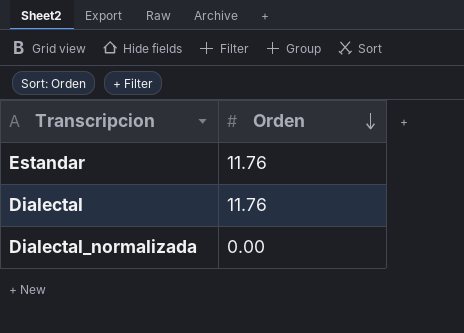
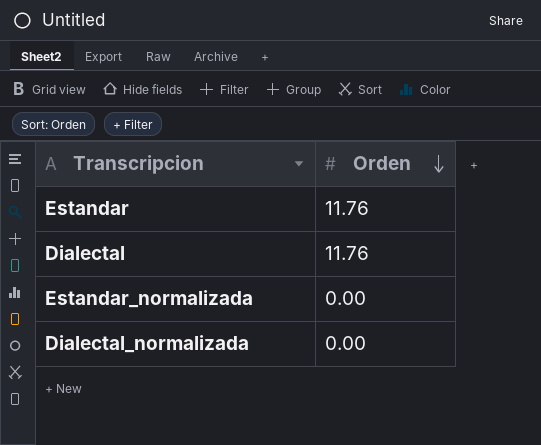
row Estandar_normalizada: none -> 0.00

